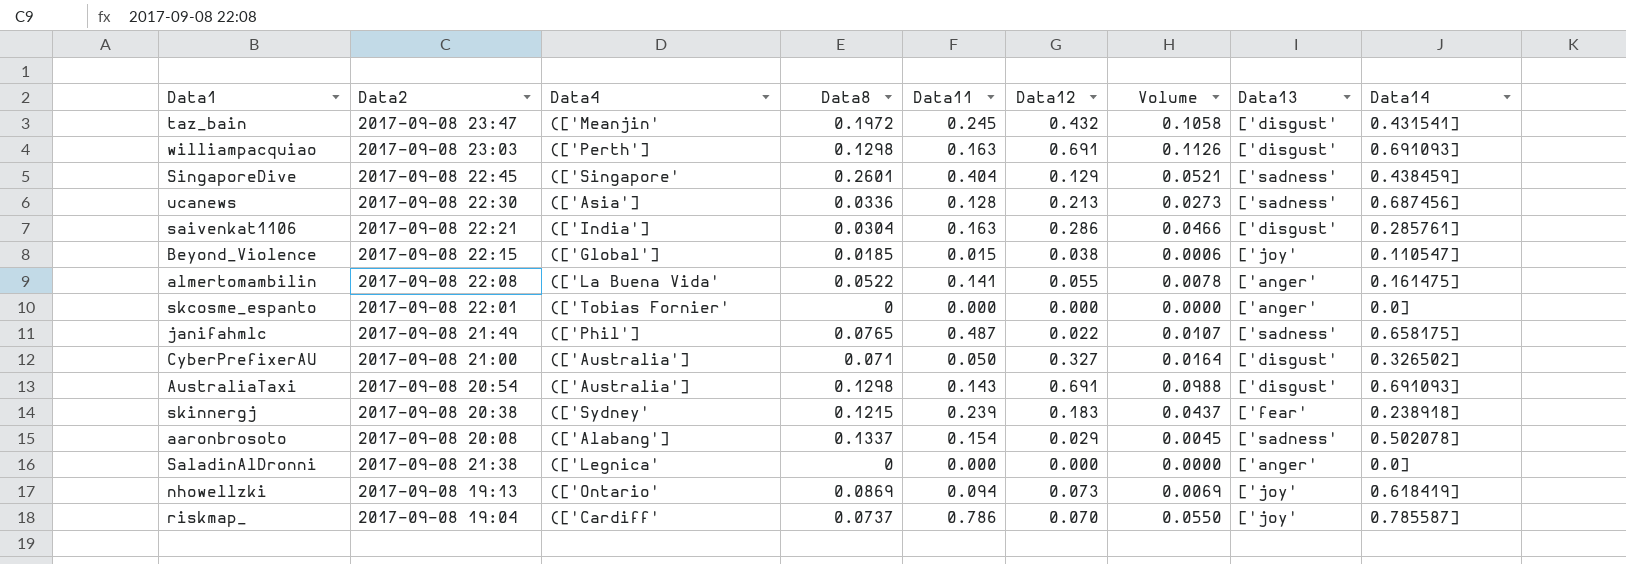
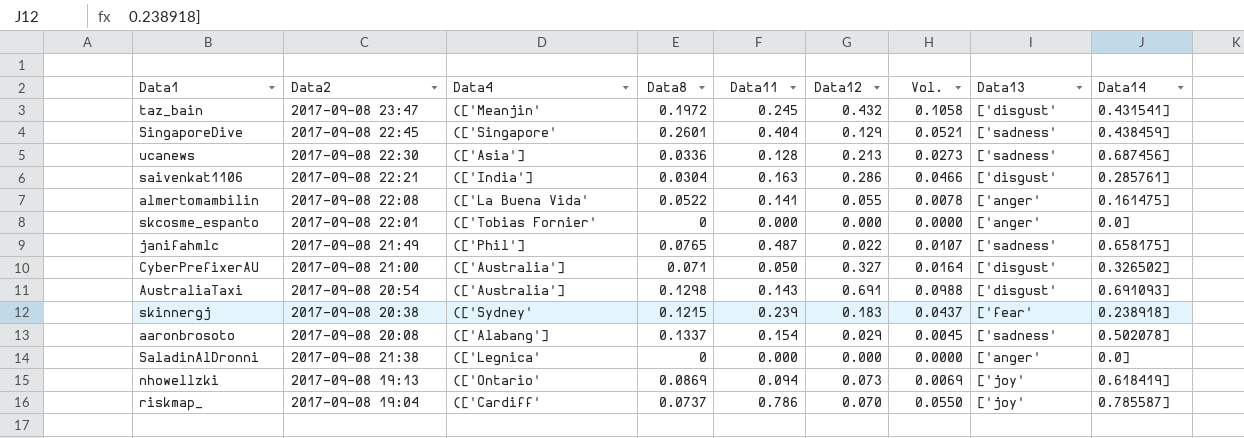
column name: Volume -> Vol.
row williampacquiao: 2017-09-08 23:03 | (['Perth'] | 0.1298 | 0.163 | 0.691 | 0.1126 | ['disgust' | 0.691093] -> none
row Beyond_Violence: 2017-09-08 22:15 | (['Global'] | 0.0185 | 0.015 | 0.038 | 0.0006 | ['joy' | 0.110547] -> none

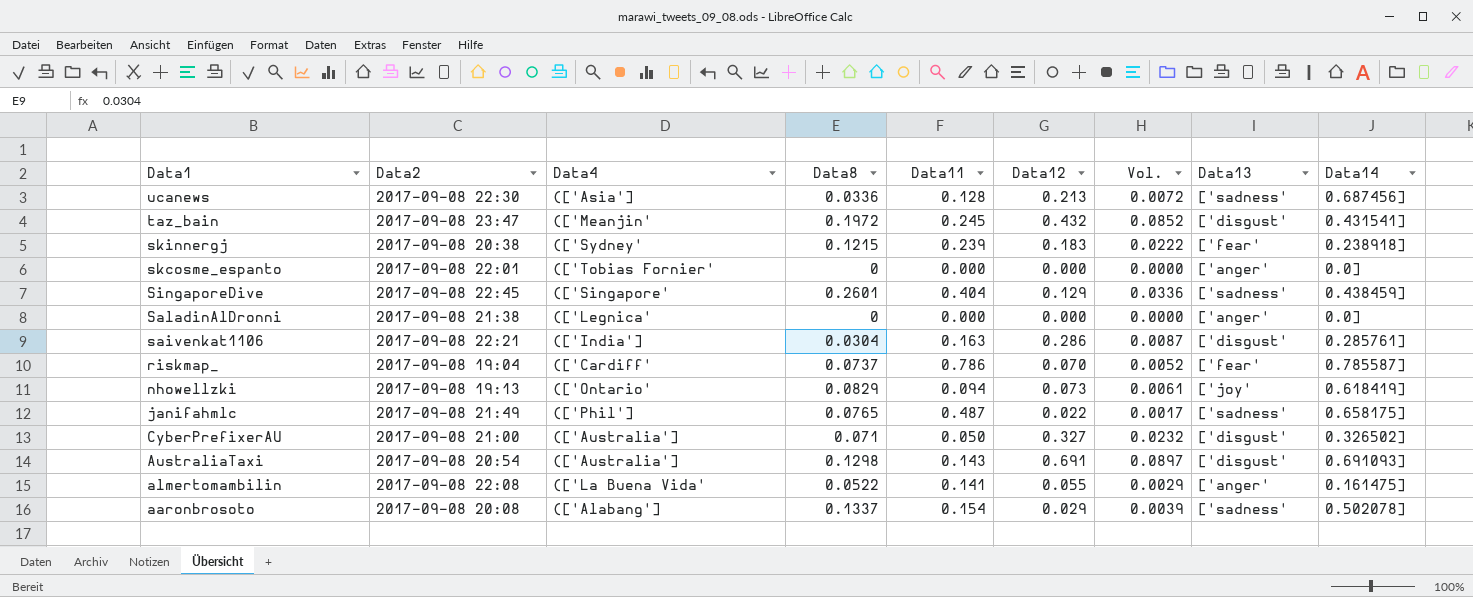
row order: none -> Data1 descending
column Vol. | formula: [Data11] * [Data12] -> [Data8] * [Data12]
riskmap_ | Data13: ['joy' -> ['fear'
nhowellzki | Data8: 0.0869 -> 0.0829

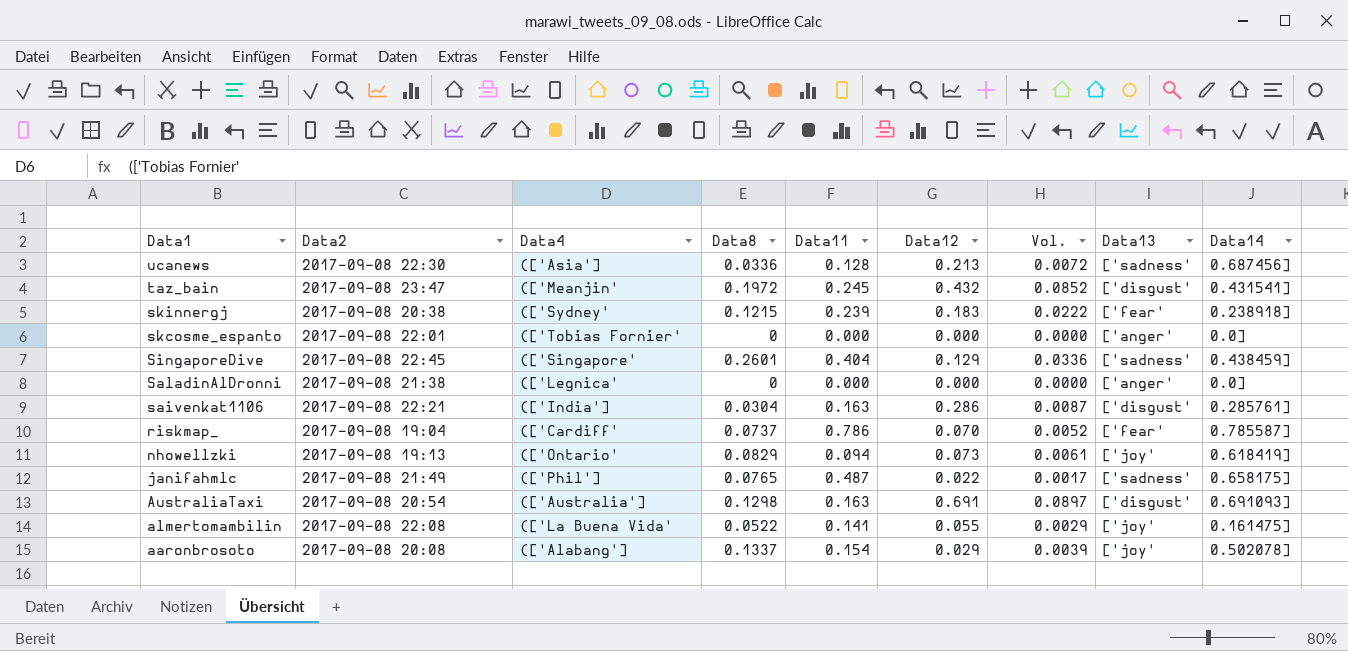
row CyberPrefixerAU: 2017-09-08 21:00 | (['Australia'] | 0.071 | 0.050 | 0.327 | 0.0232 | ['disgust' | 0.326502] -> none
AustraliaTaxi | Data11: 0.143 -> 0.163
almertomambilin | Data13: ['anger' -> ['joy'
aaronbrosoto | Data13: ['sadness' -> ['joy'

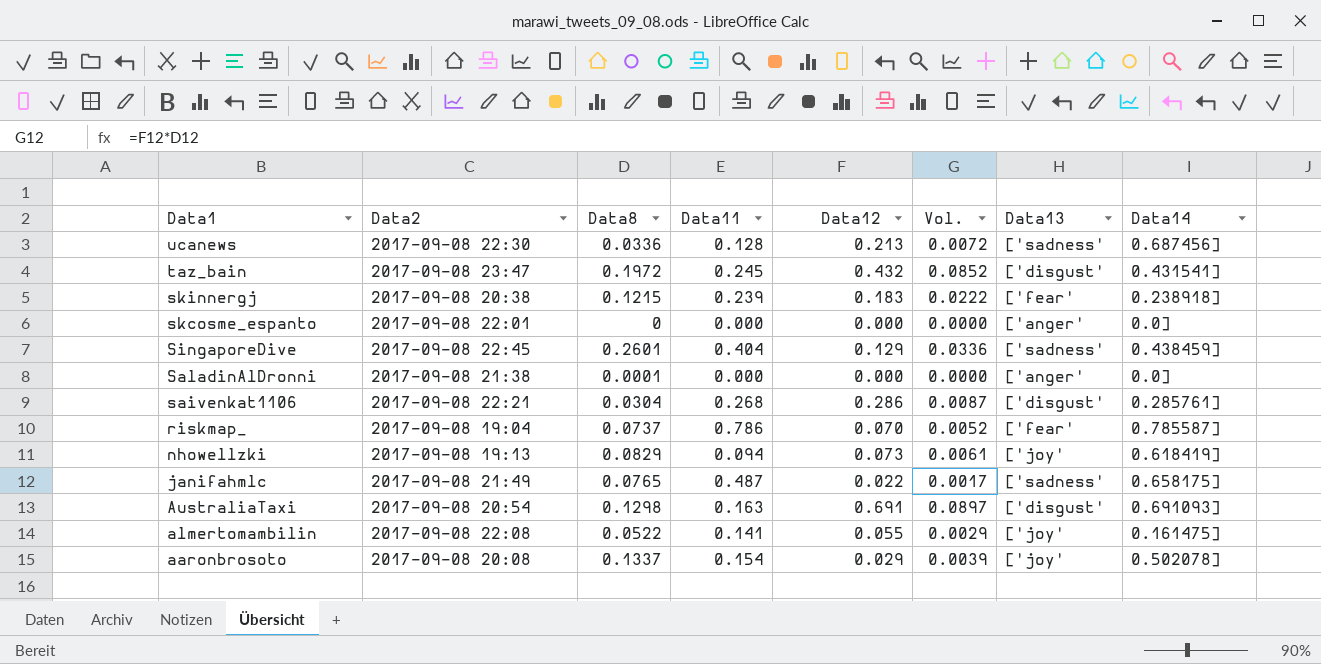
column Data4 | position: 3 -> none
SaladinAlDronni | Data8: 0 -> 0.0001
saivenkat1106 | Data11: 0.163 -> 0.268

